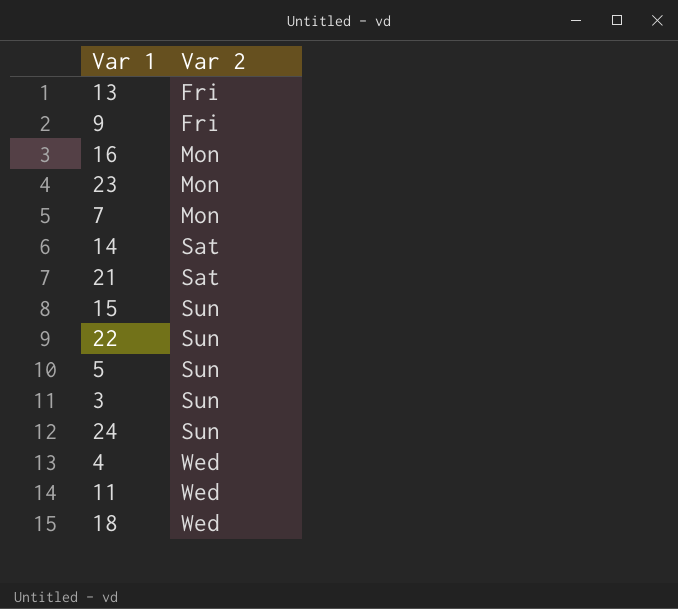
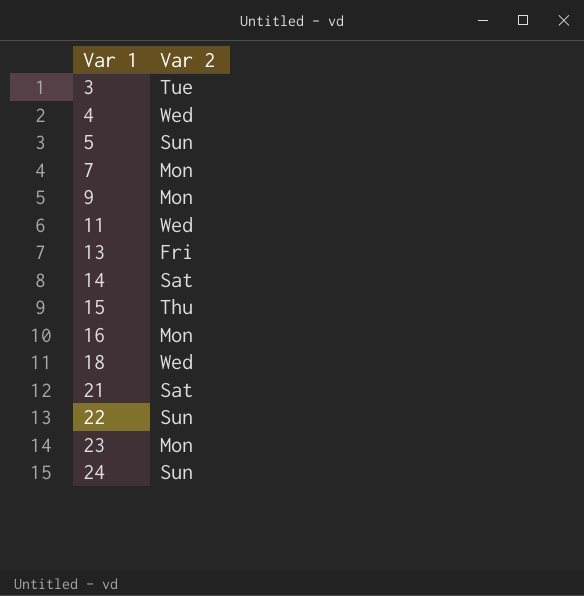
row order: Var 2 ascending -> Var 1 ascending
3 | Var 2: Sun -> Tue
9 | Var 2: Fri -> Mon
15 | Var 2: Sun -> Thu

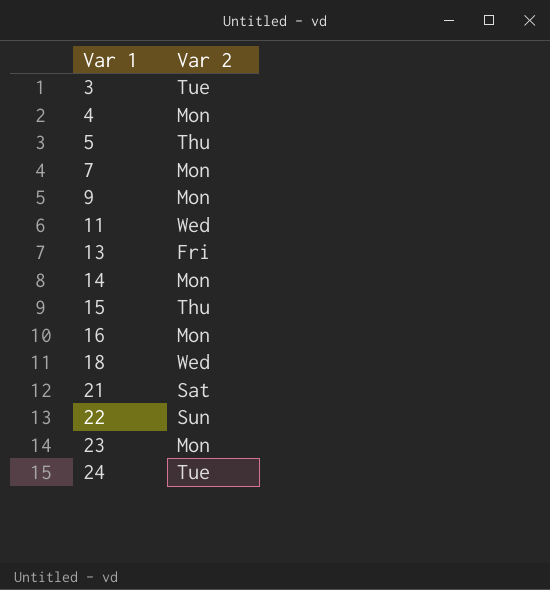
4 | Var 2: Wed -> Mon
5 | Var 2: Sun -> Thu
14 | Var 2: Sat -> Mon
24 | Var 2: Sun -> Tue

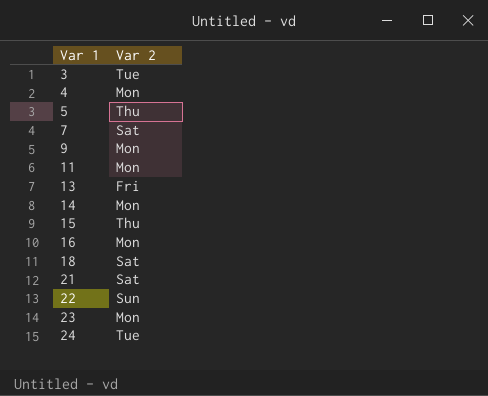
7 | Var 2: Mon -> Sat
11 | Var 2: Wed -> Mon
18 | Var 2: Wed -> Sat

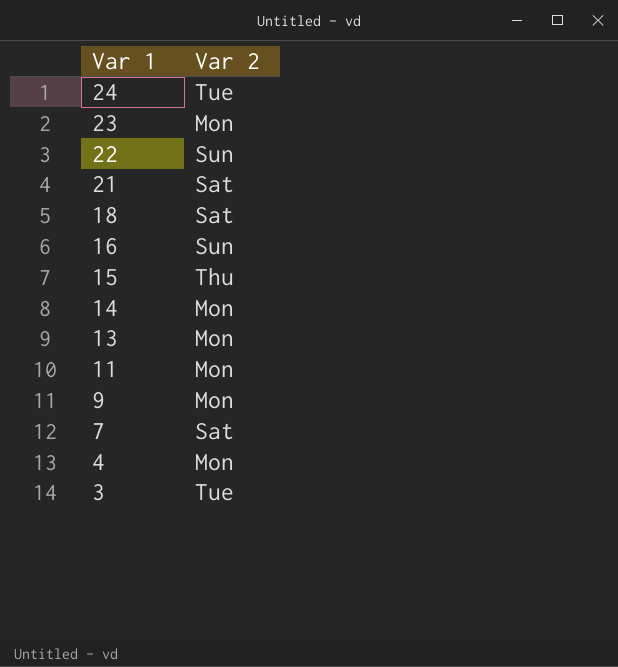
row order: Var 1 ascending -> Var 1 descending
row 5: Thu -> none
16 | Var 2: Mon -> Sun
13 | Var 2: Fri -> Mon

